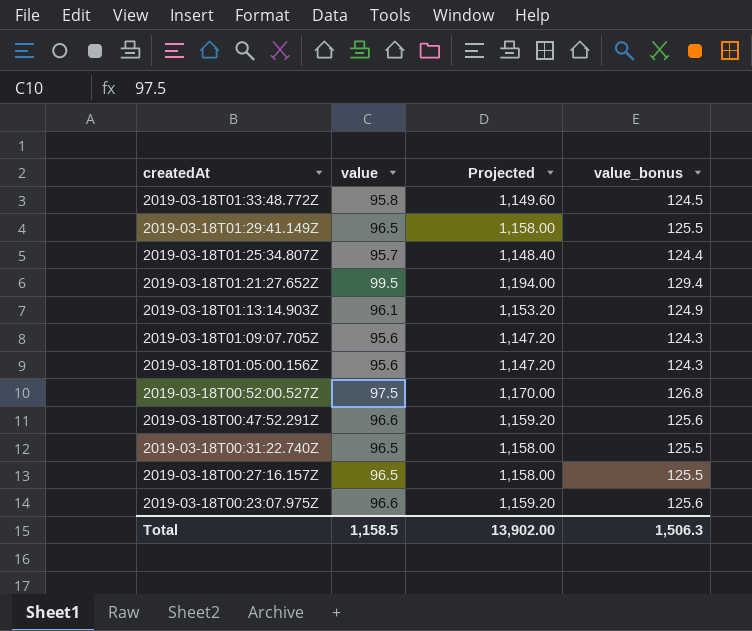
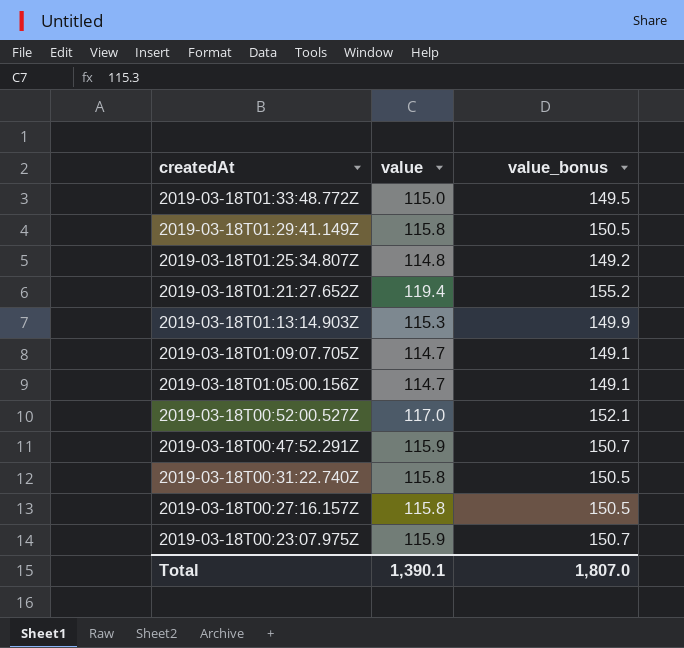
column Projected | formula: [value] * 12 -> none
2019-03-18T01:33:48.772Z | value: 95.8 -> 115.0
2019-03-18T01:33:48.772Z | value_bonus: 124.5 -> 149.5
2019-03-18T01:29:41.149Z | value: 96.5 -> 115.8
2019-03-18T01:29:41.149Z | value_bonus: 125.5 -> 150.5
2019-03-18T01:25:34.807Z | value: 95.7 -> 114.8
2019-03-18T01:25:34.807Z | value_bonus: 124.4 -> 149.2
2019-03-18T01:21:27.652Z | value: 99.5 -> 119.4
2019-03-18T01:21:27.652Z | value_bonus: 129.4 -> 155.2
2019-03-18T01:13:14.903Z | value: 96.1 -> 115.3
2019-03-18T01:13:14.903Z | value_bonus: 124.9 -> 149.9
2019-03-18T01:09:07.705Z | value: 95.6 -> 114.7
2019-03-18T01:09:07.705Z | value_bonus: 124.3 -> 149.1
2019-03-18T01:05:00.156Z | value: 95.6 -> 114.7
2019-03-18T01:05:00.156Z | value_bonus: 124.3 -> 149.1
2019-03-18T00:52:00.527Z | value: 97.5 -> 117.0
2019-03-18T00:52:00.527Z | value_bonus: 126.8 -> 152.1
2019-03-18T00:47:52.291Z | value: 96.6 -> 115.9
2019-03-18T00:47:52.291Z | value_bonus: 125.6 -> 150.7
2019-03-18T00:31:22.740Z | value: 96.5 -> 115.8
2019-03-18T00:31:22.740Z | value_bonus: 125.5 -> 150.5
2019-03-18T00:27:16.157Z | value: 96.5 -> 115.8
2019-03-18T00:27:16.157Z | value_bonus: 125.5 -> 150.5
2019-03-18T00:23:07.975Z | value: 96.6 -> 115.9
2019-03-18T00:23:07.975Z | value_bonus: 125.6 -> 150.7
Total | value: 1,158.5 -> 1,390.1
Total | value_bonus: 1,506.3 -> 1,807.0

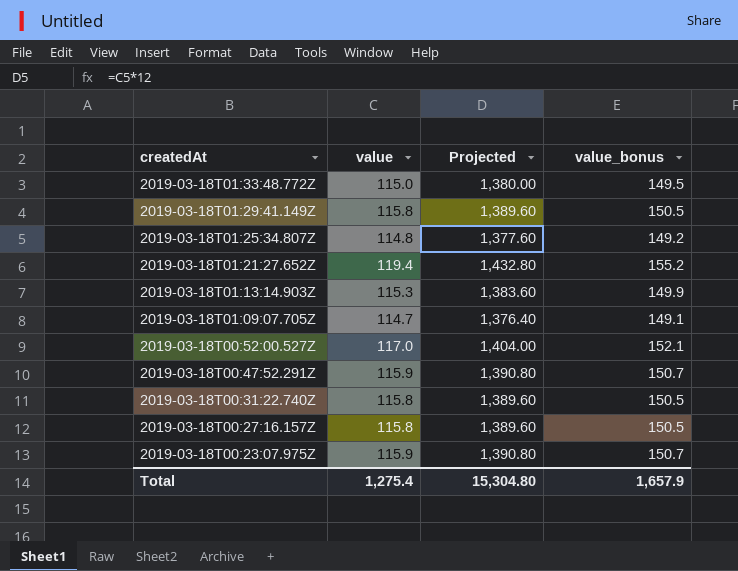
column Projected | formula: none -> [value] * 12
row 2019-03-18T01:05:00.156Z: 114.7 | 149.1 -> none
Total | value: 1,390.1 -> 1,275.4
Total | value_bonus: 1,807.0 -> 1,657.9

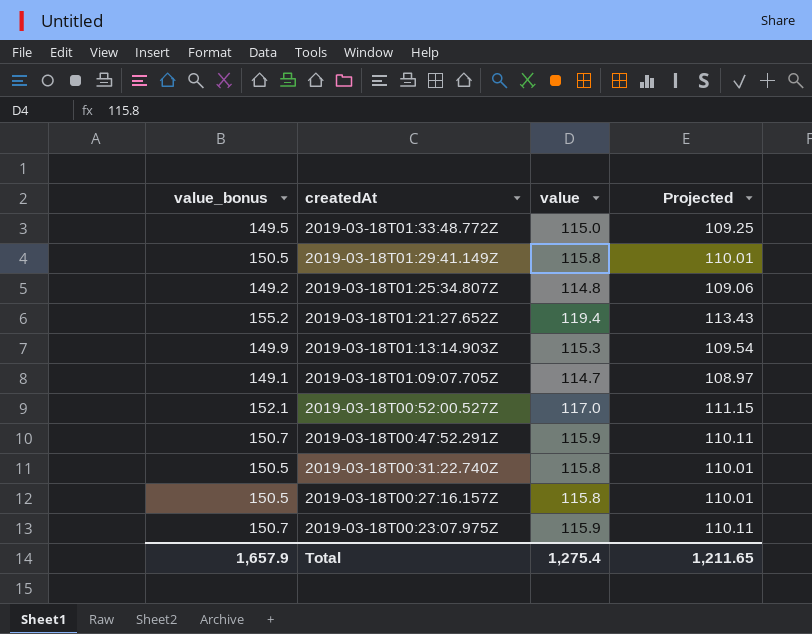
column value_bonus | position: 4 -> 1
column Projected | formula: [value] * 12 -> [value] * 0.95
Total | Projected: 15,304.80 -> 1,211.65

